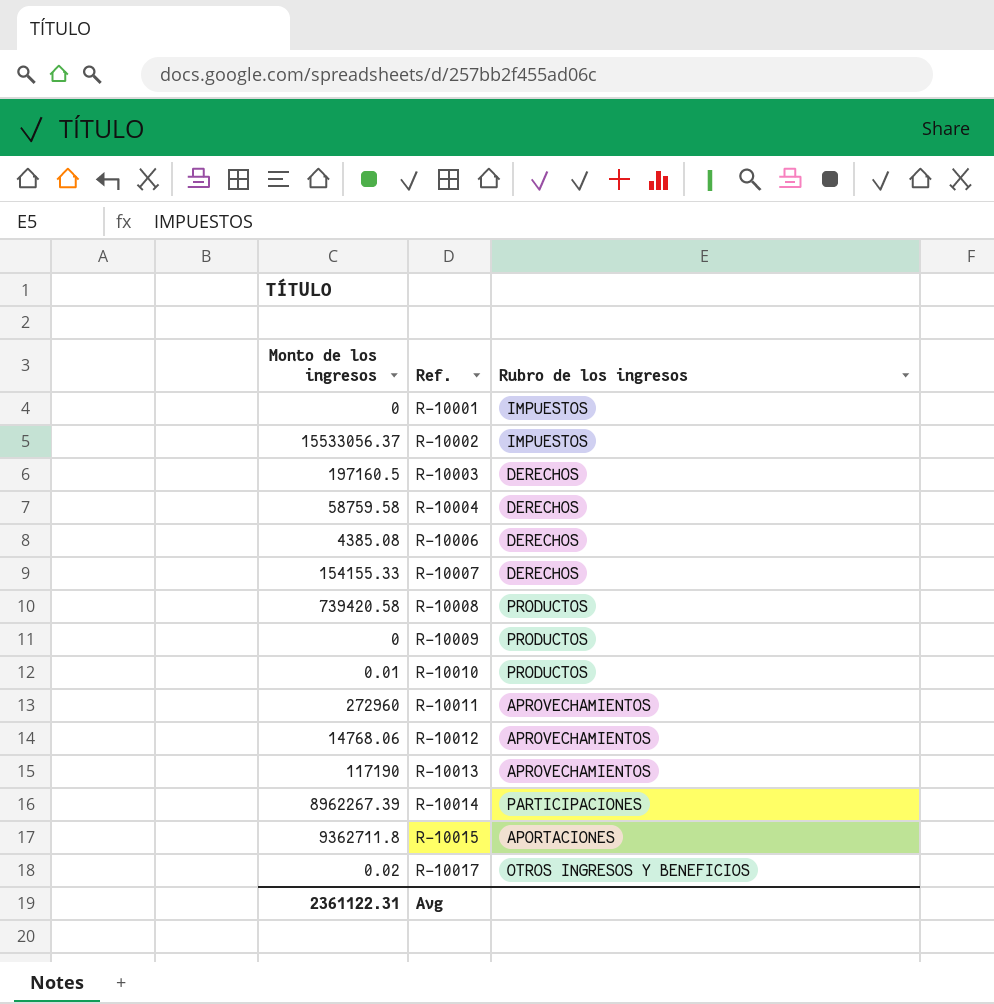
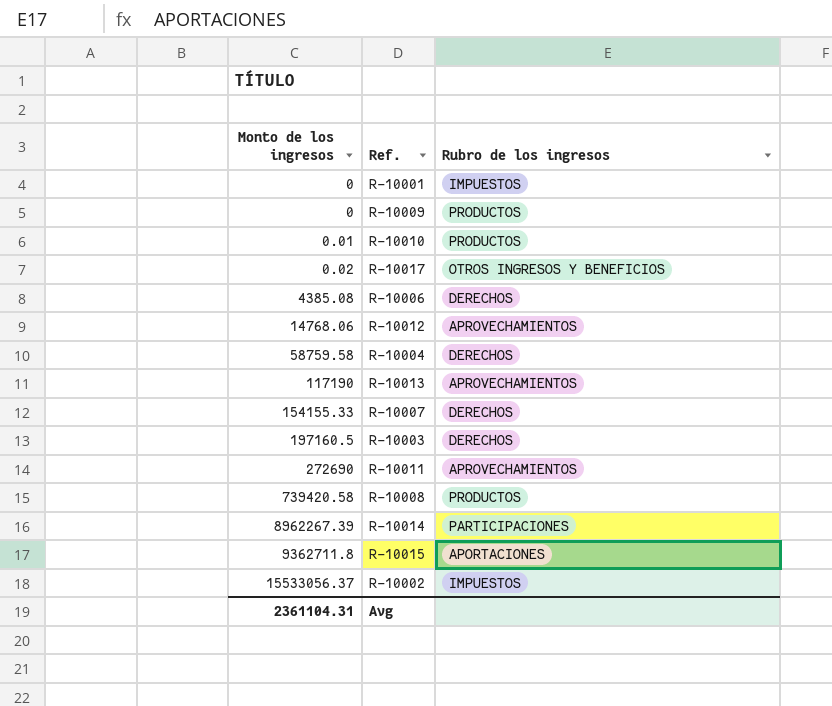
row order: Ref. ascending -> Monto de los ingresos ascending
R-10011 | Monto de los ingresos: 272960 -> 272690
Avg | Monto de los ingresos: 2361122.31 -> 2361104.31

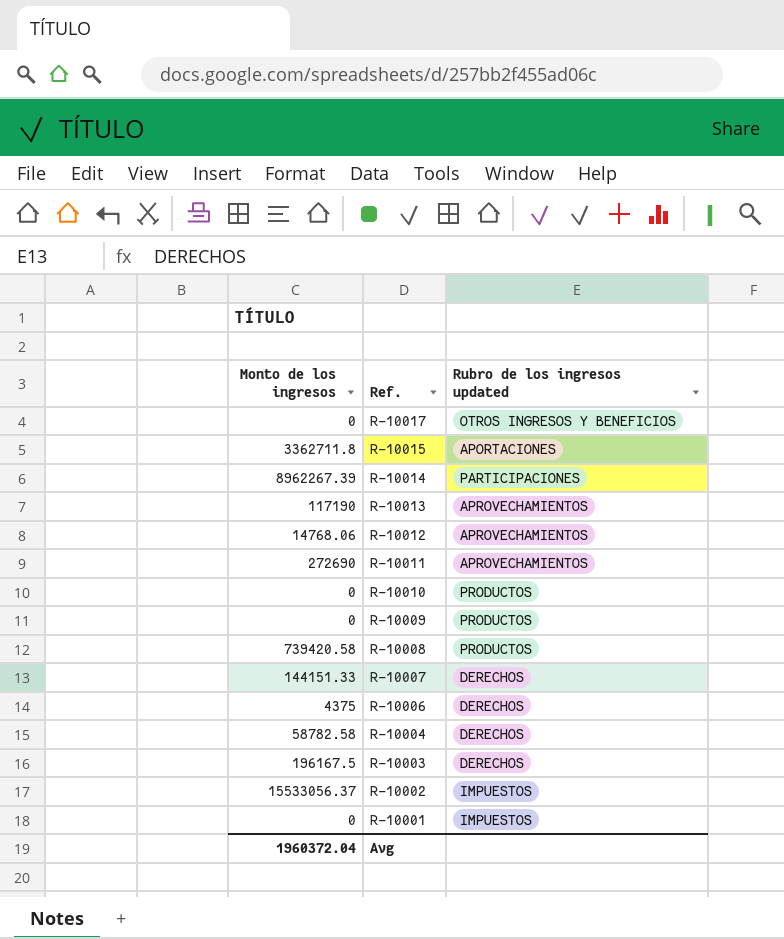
row order: Monto de los ingresos ascending -> Ref. descending
column name: Rubro de los ingresos -> Rubro de los ingresos updated
R-10017 | Monto de los ingresos: 0.02 -> 0
R-10015 | Monto de los ingresos: 9362711.8 -> 3362711.8
R-10010 | Monto de los ingresos: 0.01 -> 0
R-10007 | Monto de los ingresos: 154155.33 -> 144151.33
R-10006 | Monto de los ingresos: 4385.08 -> 4375
R-10004 | Monto de los ingresos: 58759.58 -> 58782.58
R-10003 | Monto de los ingresos: 197160.5 -> 196167.5
Avg | Monto de los ingresos: 2361104.31 -> 1960372.04

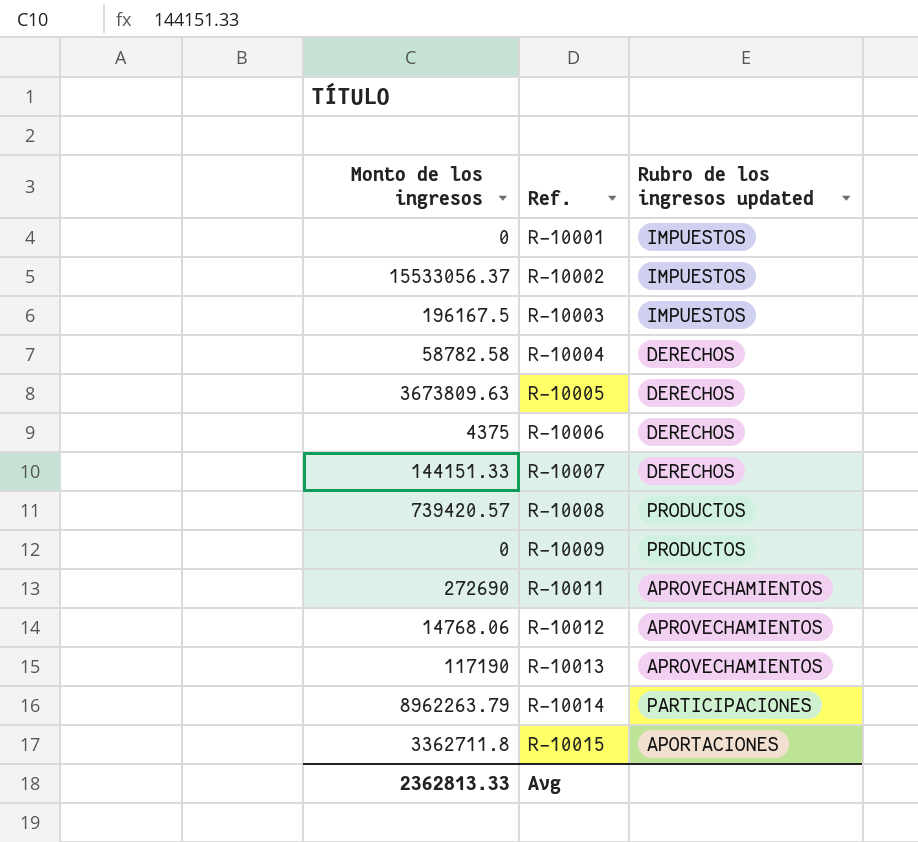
row order: Ref. descending -> Ref. ascending
row R-10017: 0 | OTROS INGRESOS Y BENEFICIOS -> none
row R-10010: 0 | PRODUCTOS -> none
R-10003 | Rubro de los ingresos updated: DERECHOS -> IMPUESTOS
row R-10005: none -> 3673809.63 | DERECHOS
R-10008 | Monto de los ingresos: 739420.58 -> 739420.57
R-10014 | Monto de los ingresos: 8962267.39 -> 8962263.79
Avg | Monto de los ingresos: 1960372.04 -> 2362813.33

